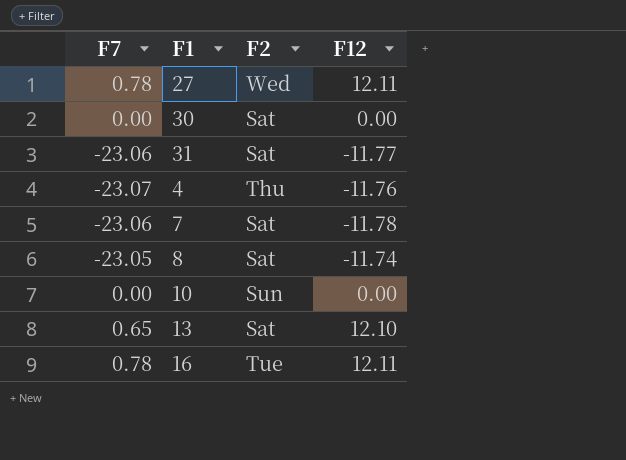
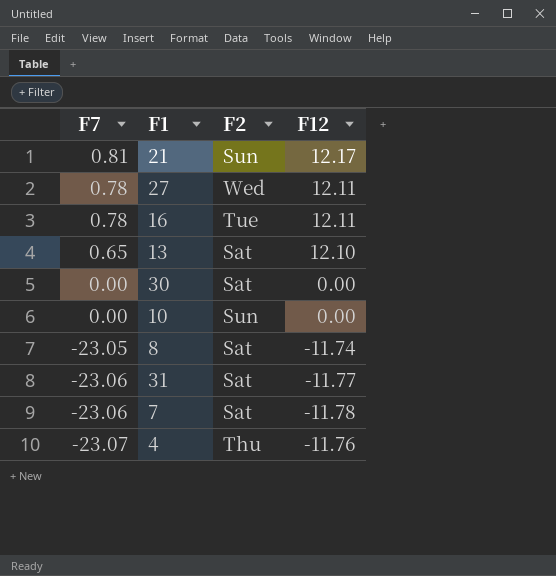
row order: none -> F7 descending
row 21: none -> 0.81 | Sun | 12.17

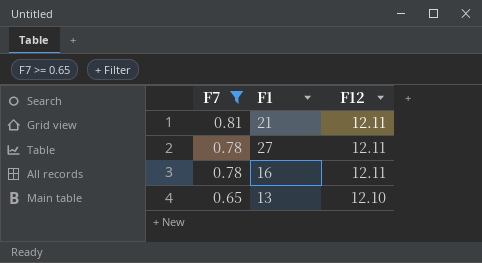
filter: none -> F7 >= 0.65
column F2 | position: 3 -> none
21 | F12: 12.17 -> 12.11

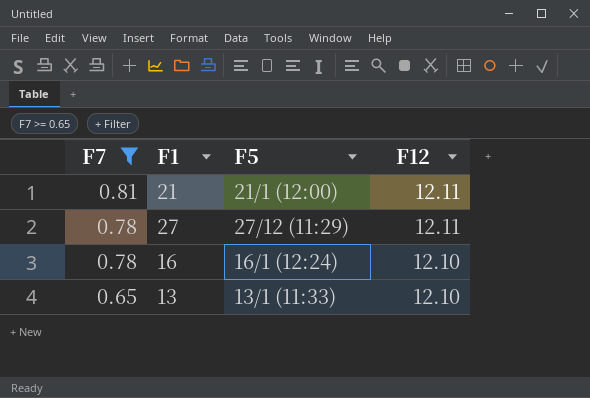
column F5 | position: none -> 3
16 | F12: 12.11 -> 12.10

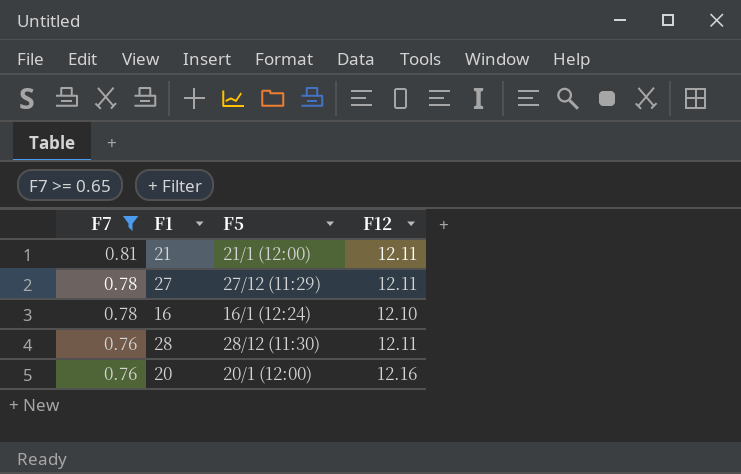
row 13: 0.65 | 13/1 (11:33) | 12.10 -> none
row 28: none -> 0.76 | 28/12 (11:30) | 12.11
row 20: none -> 0.76 | 20/1 (12:00) | 12.16

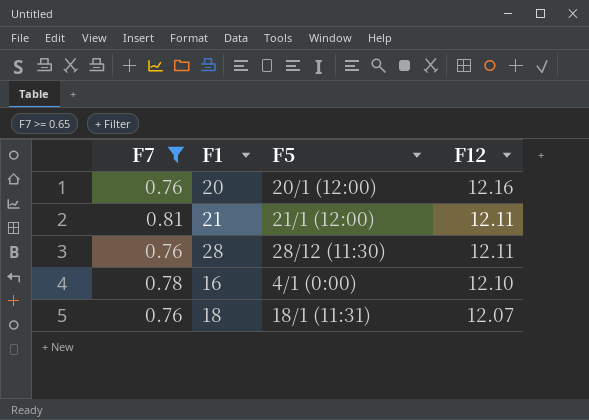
row order: F7 descending -> F12 descending
row 27: 0.78 | 27/12 (11:29) | 12.11 -> none
16 | F5: 16/1 (12:24) -> 4/1 (0:00)
row 18: none -> 0.76 | 18/1 (11:31) | 12.07

